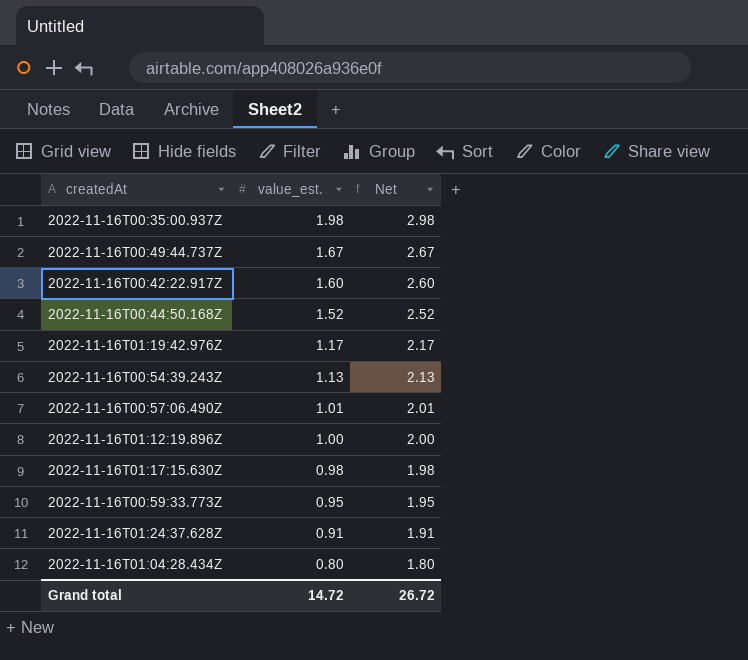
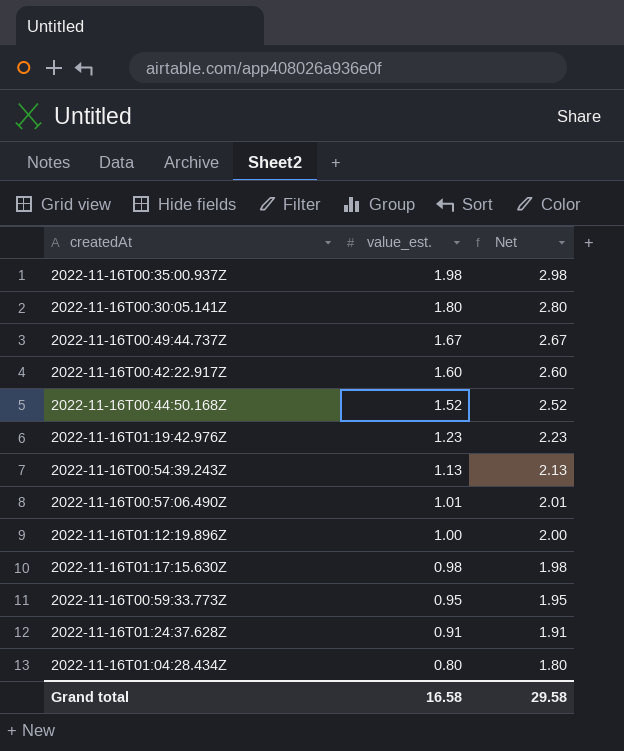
row 2022-11-16T00:30:05.141Z: none -> 1.80 | 2.80
2022-11-16T01:19:42.976Z | value_est.: 1.17 -> 1.23
2022-11-16T01:19:42.976Z | Net: 2.17 -> 2.23
Grand total | value_est.: 14.72 -> 16.58
Grand total | Net: 26.72 -> 29.58

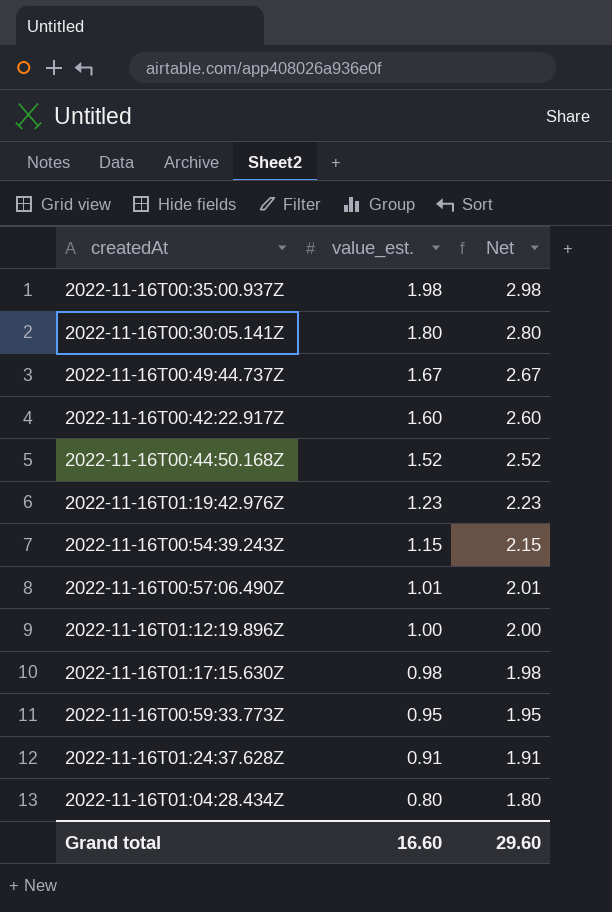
2022-11-16T00:54:39.243Z | value_est.: 1.13 -> 1.15
2022-11-16T00:54:39.243Z | Net: 2.13 -> 2.15
Grand total | value_est.: 16.58 -> 16.60
Grand total | Net: 29.58 -> 29.60

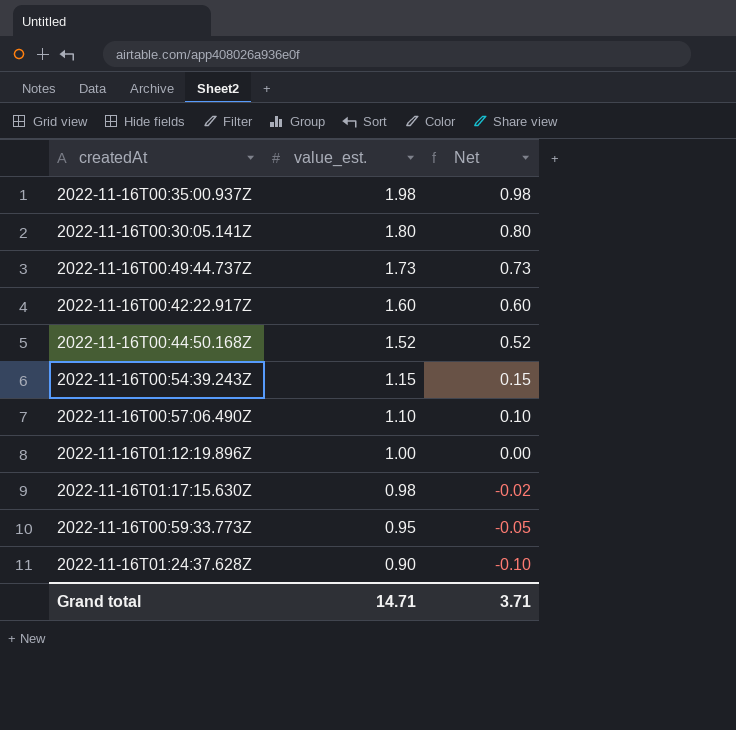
column Net | formula: [value_est.] + 1 -> [value_est.] - 1
row 2022-11-16T01:19:42.976Z: 1.23 | 2.23 -> none
row 2022-11-16T01:04:28.434Z: 0.80 | 1.80 -> none
2022-11-16T00:49:44.737Z | value_est.: 1.67 -> 1.73
2022-11-16T00:57:06.490Z | value_est.: 1.01 -> 1.10
2022-11-16T01:24:37.628Z | value_est.: 0.91 -> 0.90
Grand total | value_est.: 16.60 -> 14.71
Grand total | Net: 29.60 -> 3.71

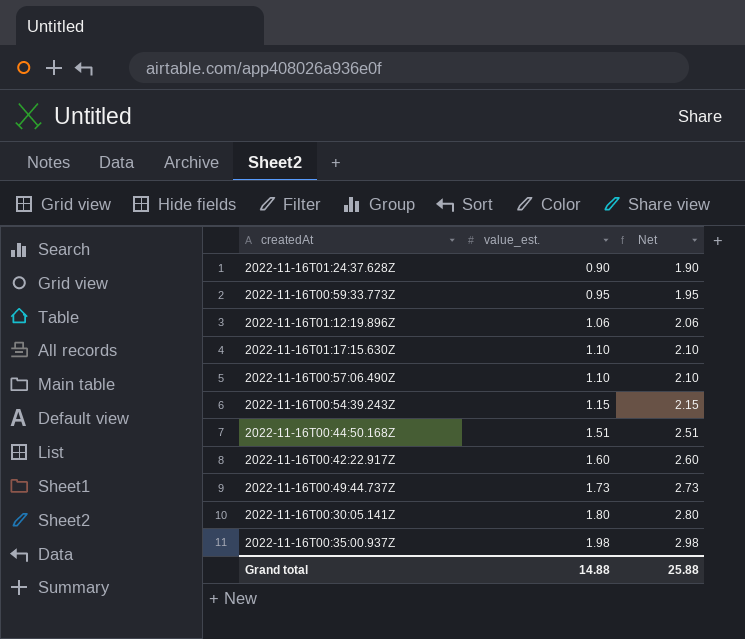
row order: value_est. descending -> value_est. ascending
column Net | formula: [value_est.] - 1 -> [value_est.] + 1
2022-11-16T01:12:19.896Z | value_est.: 1.00 -> 1.06
2022-11-16T01:17:15.630Z | value_est.: 0.98 -> 1.10
2022-11-16T00:44:50.168Z | value_est.: 1.52 -> 1.51
Grand total | value_est.: 14.71 -> 14.88
Grand total | Net: 3.71 -> 25.88

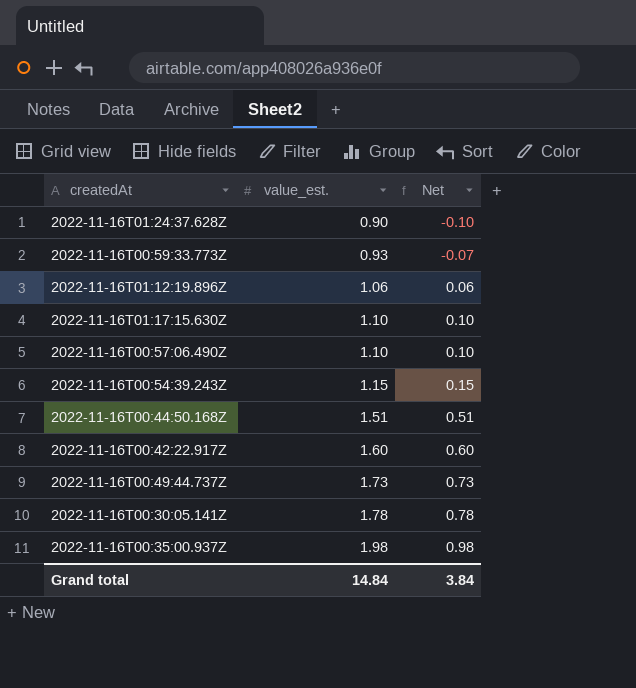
column Net | formula: [value_est.] + 1 -> [value_est.] - 1
2022-11-16T00:59:33.773Z | value_est.: 0.95 -> 0.93
2022-11-16T00:30:05.141Z | value_est.: 1.80 -> 1.78
Grand total | value_est.: 14.88 -> 14.84
Grand total | Net: 25.88 -> 3.84

